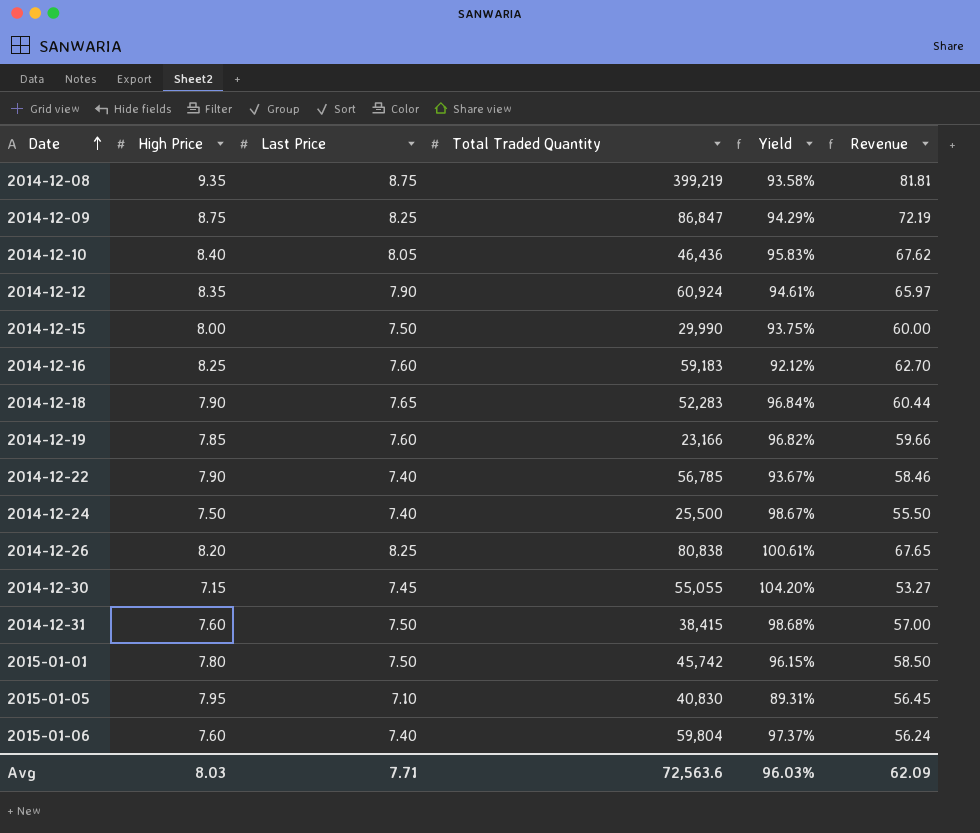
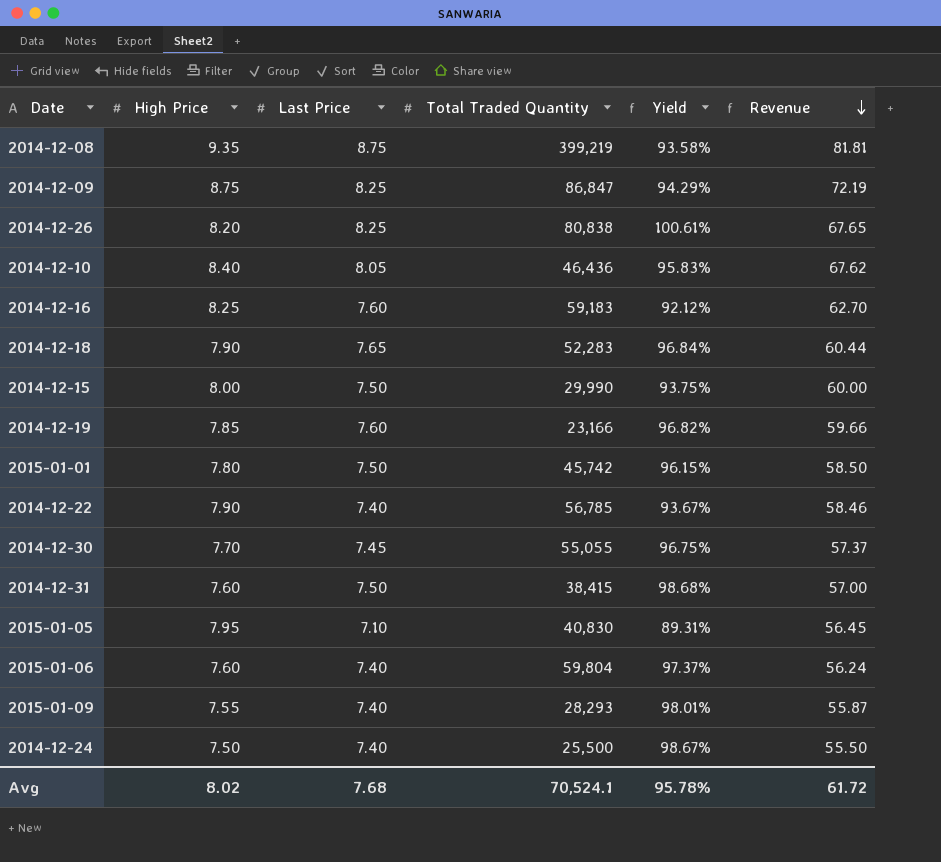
row order: Date ascending -> Revenue descending
row 2014-12-12: 8.35 | 7.90 | 60,924 | 94.61% | 65.97 -> none
2014-12-30 | High Price: 7.15 -> 7.70
2014-12-30 | Yield: 104.20% -> 96.75%
2014-12-30 | Revenue: 53.27 -> 57.37
row 2015-01-09: none -> 7.55 | 7.40 | 28,293 | 98.01% | 55.87
Avg | High Price: 8.03 -> 8.02
Avg | Last Price: 7.71 -> 7.68
Avg | Total Traded Quantity: 72,563.6 -> 70,524.1
Avg | Yield: 96.03% -> 95.78%
Avg | Revenue: 62.09 -> 61.72

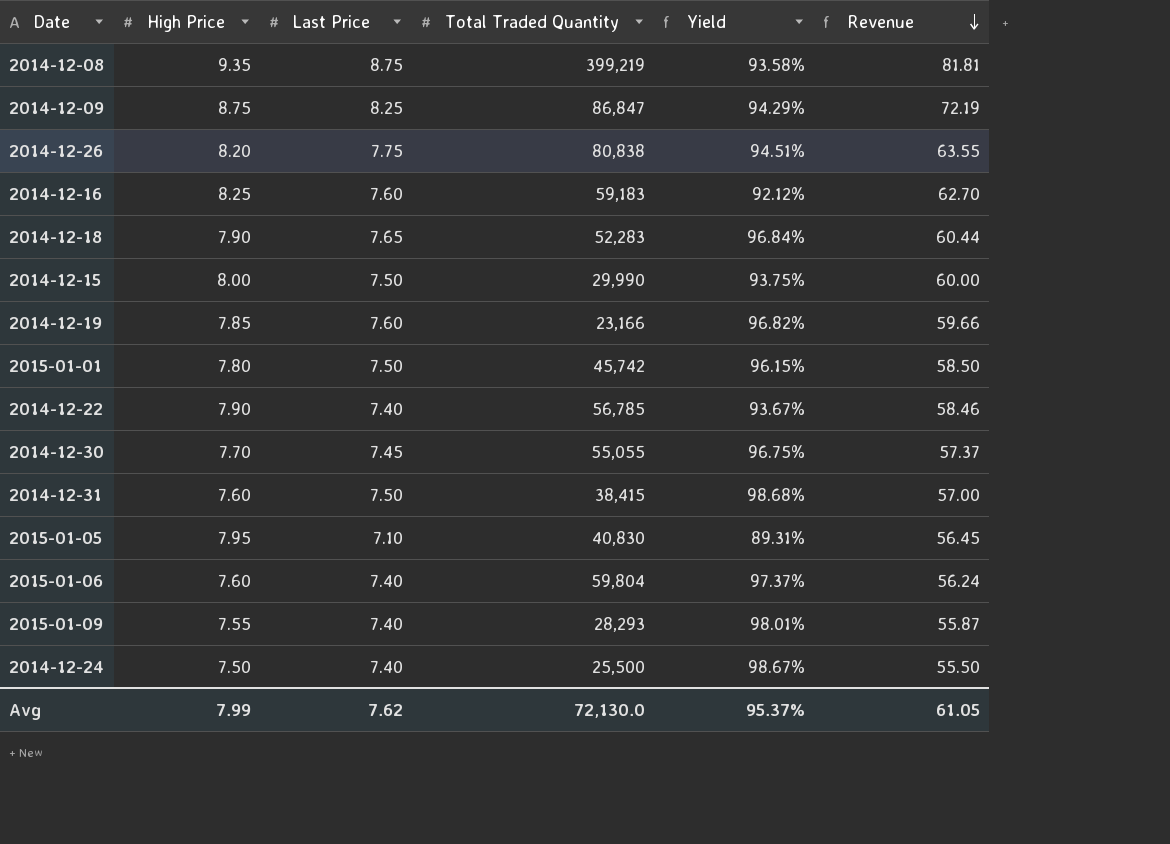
row 2014-12-10: 8.40 | 8.05 | 46,436 | 95.83% | 67.62 -> none
2014-12-26 | Last Price: 8.25 -> 7.75
2014-12-26 | Yield: 100.61% -> 94.51%
2014-12-26 | Revenue: 67.65 -> 63.55
Avg | High Price: 8.02 -> 7.99
Avg | Last Price: 7.68 -> 7.62
Avg | Total Traded Quantity: 70,524.1 -> 72,130.0
Avg | Yield: 95.78% -> 95.37%
Avg | Revenue: 61.72 -> 61.05

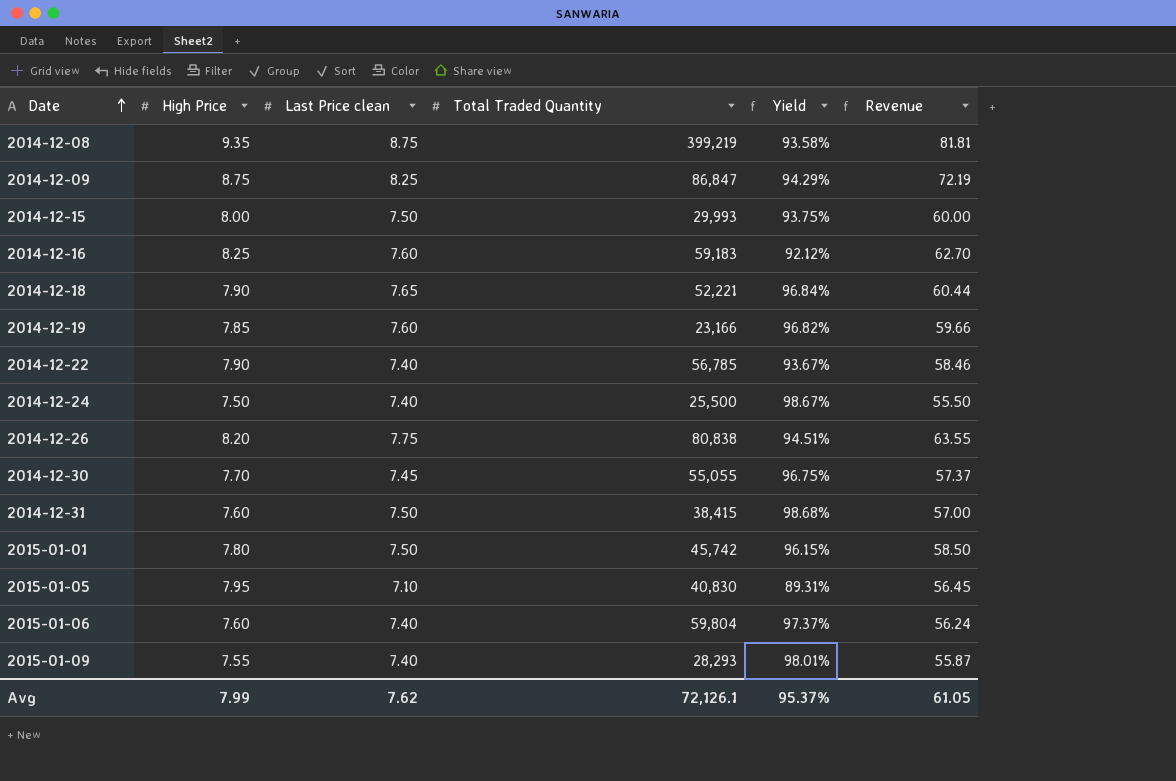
row order: Revenue descending -> Date ascending
column name: Last Price -> Last Price clean
2014-12-15 | Total Traded Quantity: 29,990 -> 29,993
2014-12-18 | Total Traded Quantity: 52,283 -> 52,221
Avg | Total Traded Quantity: 72,130.0 -> 72,126.1

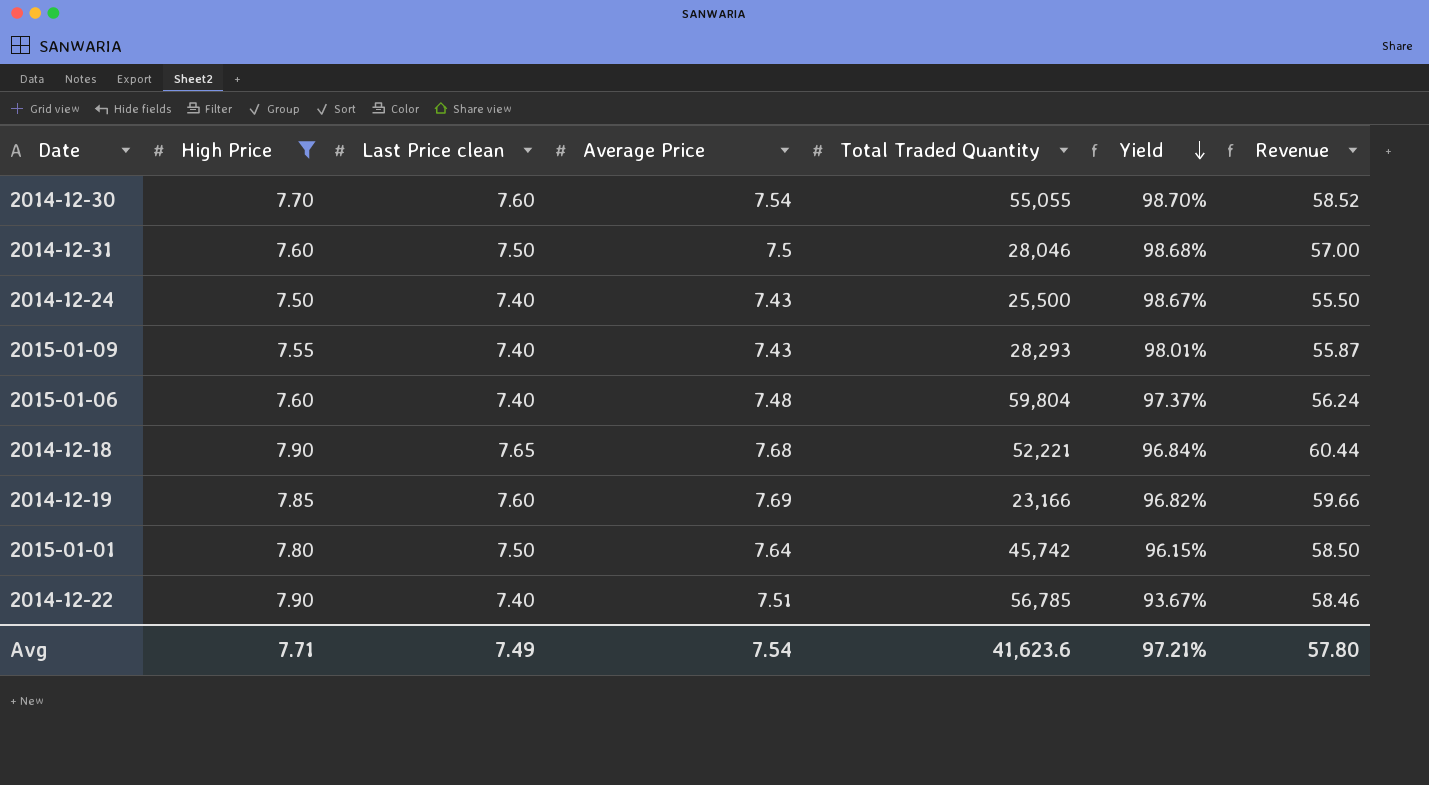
filter: none -> High Price <= 7.90
row order: Date ascending -> Yield descending
column Average Price | position: none -> 4
2014-12-30 | Last Price clean: 7.45 -> 7.60
2014-12-30 | Yield: 96.75% -> 98.70%
2014-12-30 | Revenue: 57.37 -> 58.52
2014-12-31 | Total Traded Quantity: 38,415 -> 28,046
Avg | High Price: 7.99 -> 7.71
Avg | Last Price clean: 7.62 -> 7.49
Avg | Total Traded Quantity: 72,126.1 -> 41,623.6
Avg | Yield: 95.37% -> 97.21%
Avg | Revenue: 61.05 -> 57.80

